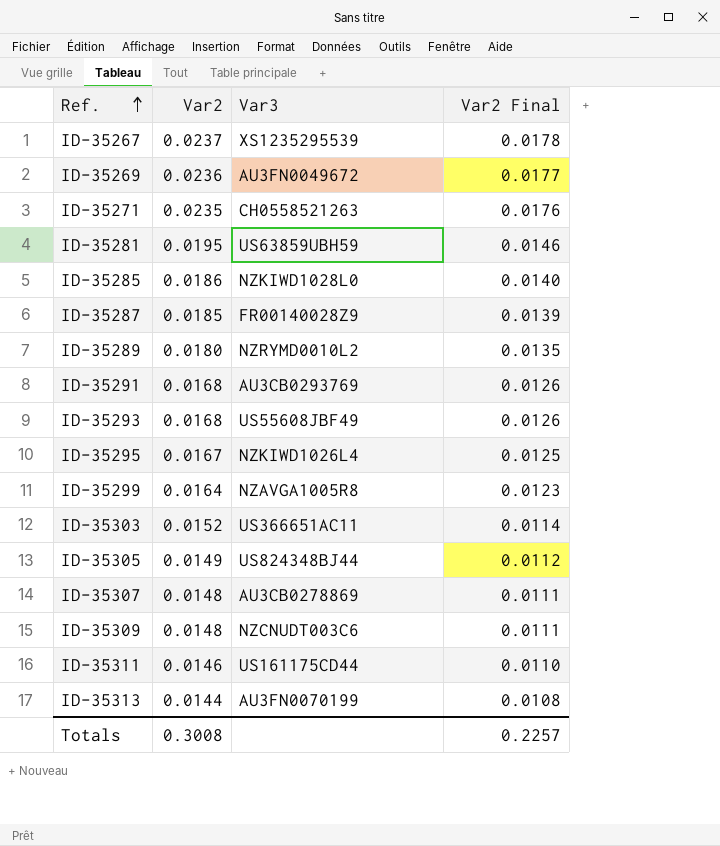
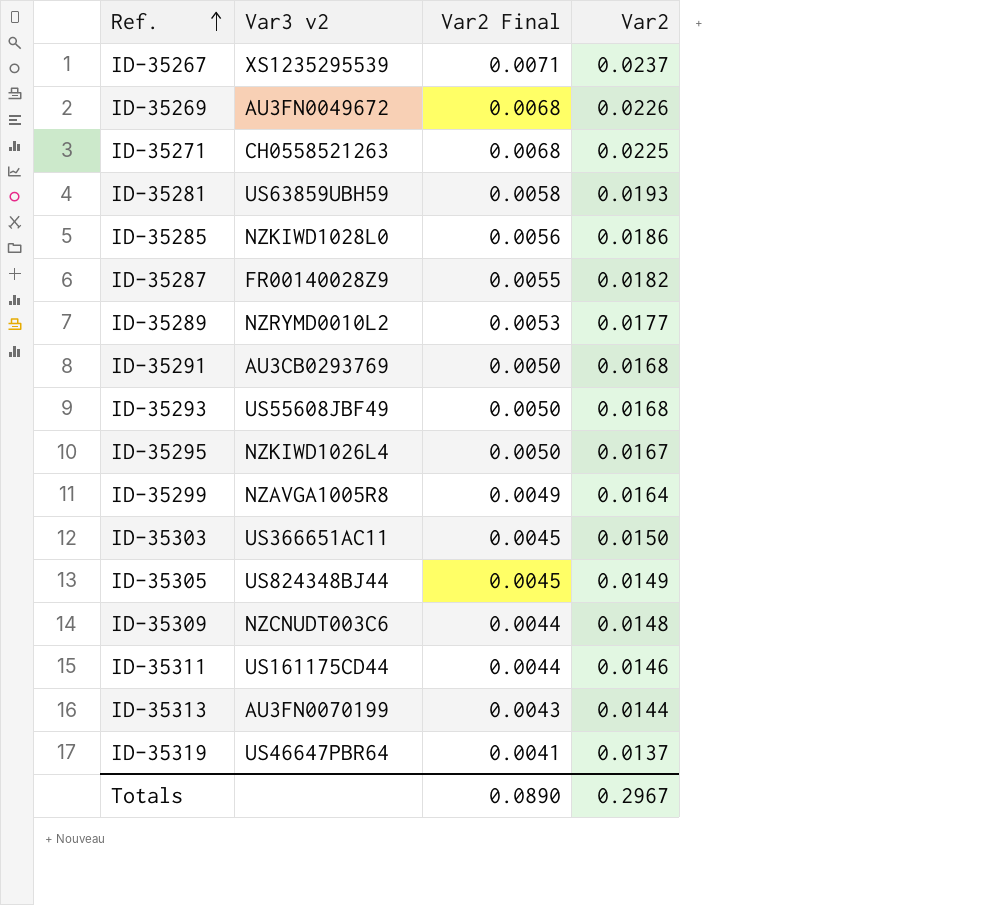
column name: Var3 -> Var3 v2
column Var2 Final | formula: [Var2] * 0.75 -> [Var2] * 0.3
column Var2 | position: 2 -> 4
row ID-35307: 0.0148 | AU3CB0278869 | 0.0111 -> none
ID-35269 | Var2: 0.0236 -> 0.0226
ID-35271 | Var2: 0.0235 -> 0.0225
ID-35281 | Var2: 0.0195 -> 0.0193
ID-35287 | Var2: 0.0185 -> 0.0182
ID-35289 | Var2: 0.0180 -> 0.0177
ID-35303 | Var2: 0.0152 -> 0.0150
row ID-35319: none -> US46647PBR64 | 0.0041 | 0.0137
Totals | Var2 Final: 0.2257 -> 0.0890
Totals | Var2: 0.3008 -> 0.2967

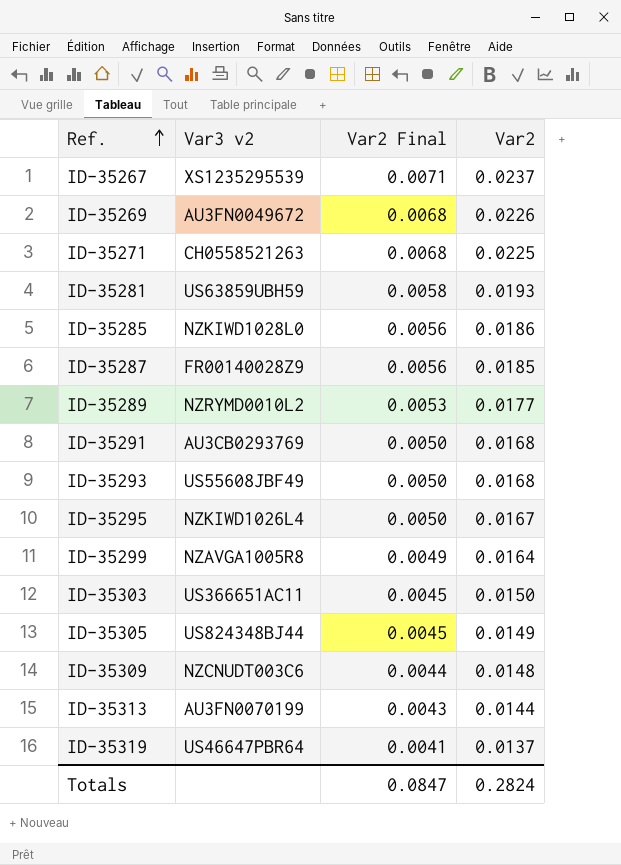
row ID-35311: US161175CD44 | 0.0044 | 0.0146 -> none
ID-35287 | Var2 Final: 0.0055 -> 0.0056
ID-35287 | Var2: 0.0182 -> 0.0185
Totals | Var2 Final: 0.0890 -> 0.0847
Totals | Var2: 0.2967 -> 0.2824

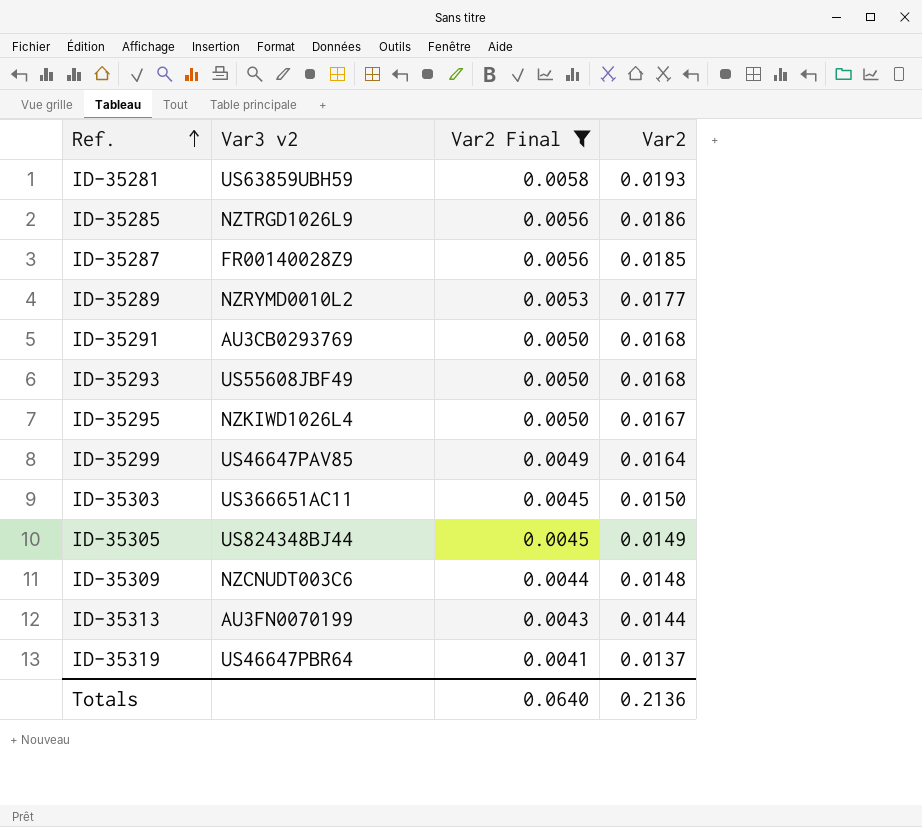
filter: none -> Var2 Final <= 0.0058
ID-35285 | Var3 v2: NZKIWD1028L0 -> NZTRGD1026L9
ID-35299 | Var3 v2: NZAVGA1005R8 -> US46647PAV85
Totals | Var2 Final: 0.0847 -> 0.0640
Totals | Var2: 0.2824 -> 0.2136

